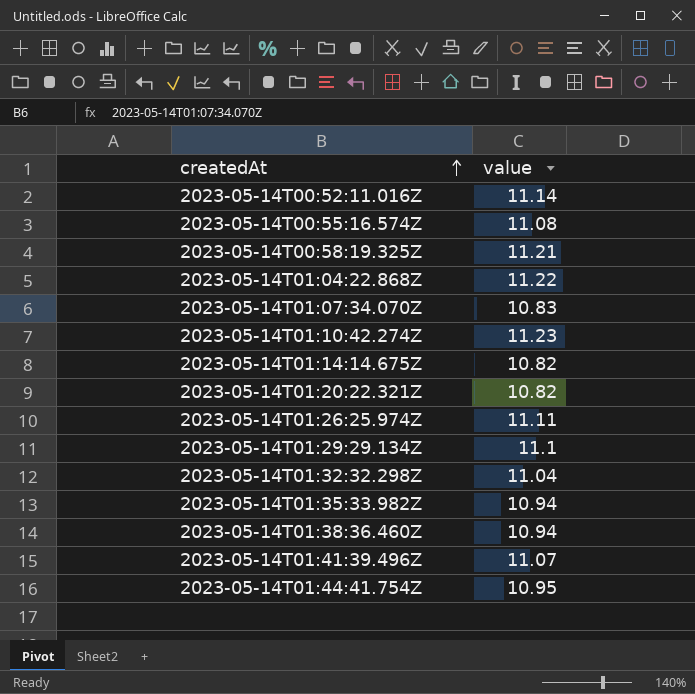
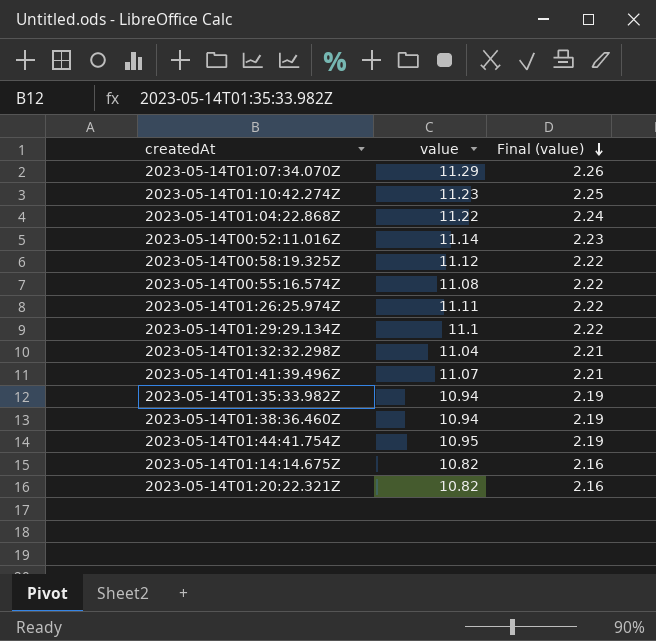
row order: createdAt ascending -> Final (value) descending
column Final (value) | formula: none -> [value] * 0.2
2023-05-14T01:07:34.070Z | value: 10.83 -> 11.29
2023-05-14T00:58:19.325Z | value: 11.21 -> 11.12

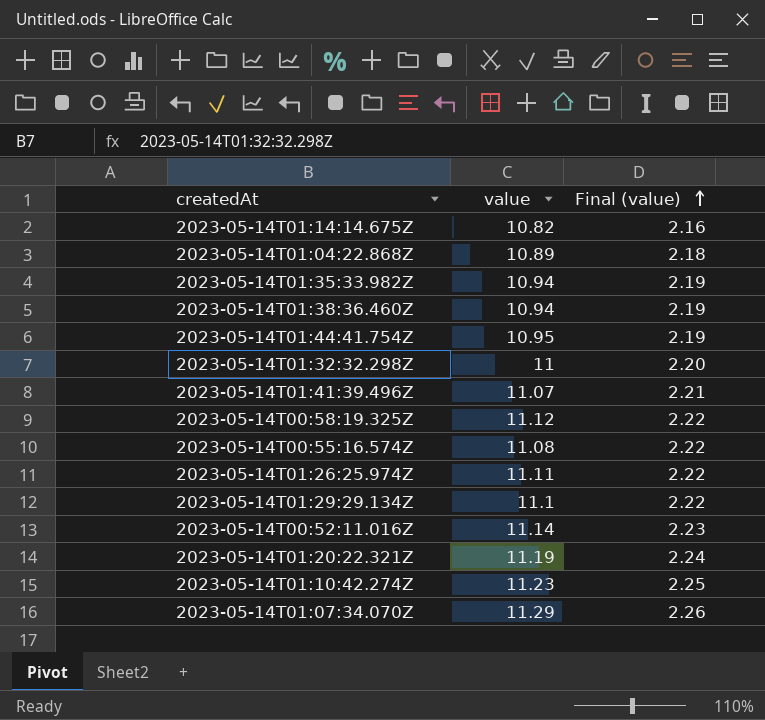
row order: Final (value) descending -> Final (value) ascending
2023-05-14T01:04:22.868Z | value: 11.22 -> 10.89
2023-05-14T01:04:22.868Z | Final (value): 2.24 -> 2.18
2023-05-14T01:32:32.298Z | value: 11.04 -> 11
2023-05-14T01:32:32.298Z | Final (value): 2.21 -> 2.20
2023-05-14T01:20:22.321Z | value: 10.82 -> 11.19
2023-05-14T01:20:22.321Z | Final (value): 2.16 -> 2.24

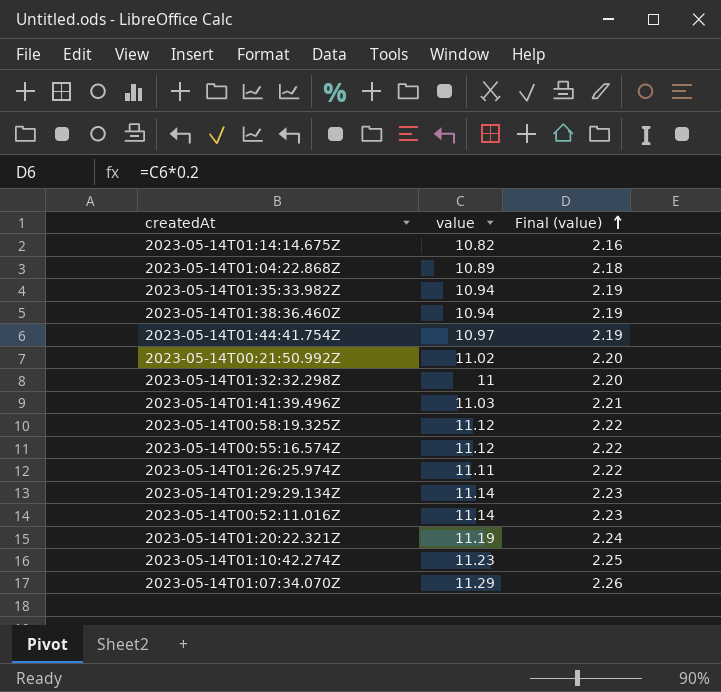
2023-05-14T01:44:41.754Z | value: 10.95 -> 10.97
row 2023-05-14T00:21:50.992Z: none -> 11.02 | 2.20
2023-05-14T01:41:39.496Z | value: 11.07 -> 11.03
2023-05-14T00:55:16.574Z | value: 11.08 -> 11.12
2023-05-14T01:29:29.134Z | value: 11.1 -> 11.14
2023-05-14T01:29:29.134Z | Final (value): 2.22 -> 2.23

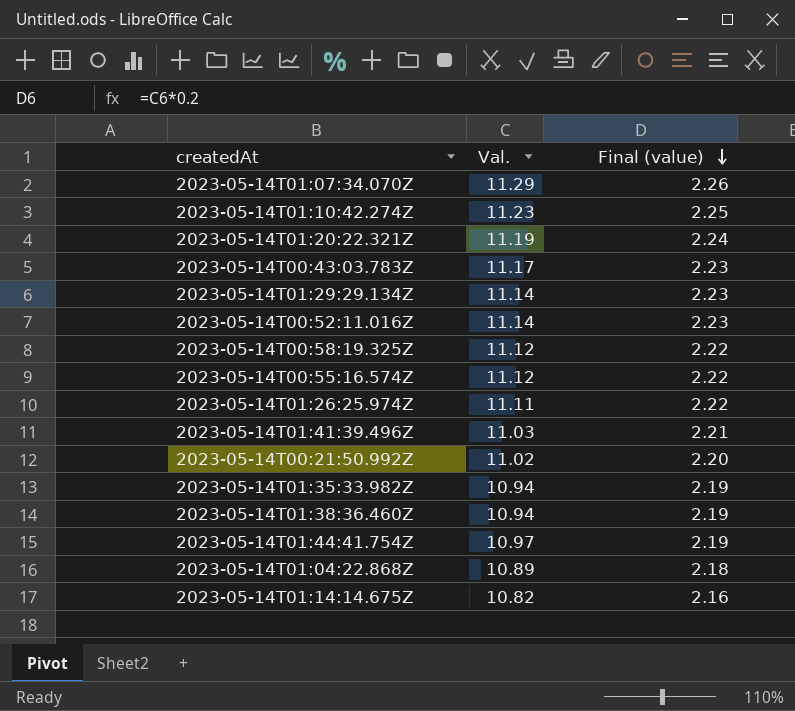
row order: Final (value) ascending -> Final (value) descending
column name: value -> Val.
row 2023-05-14T01:32:32.298Z: 11 | 2.20 -> none
row 2023-05-14T00:43:03.783Z: none -> 11.17 | 2.23

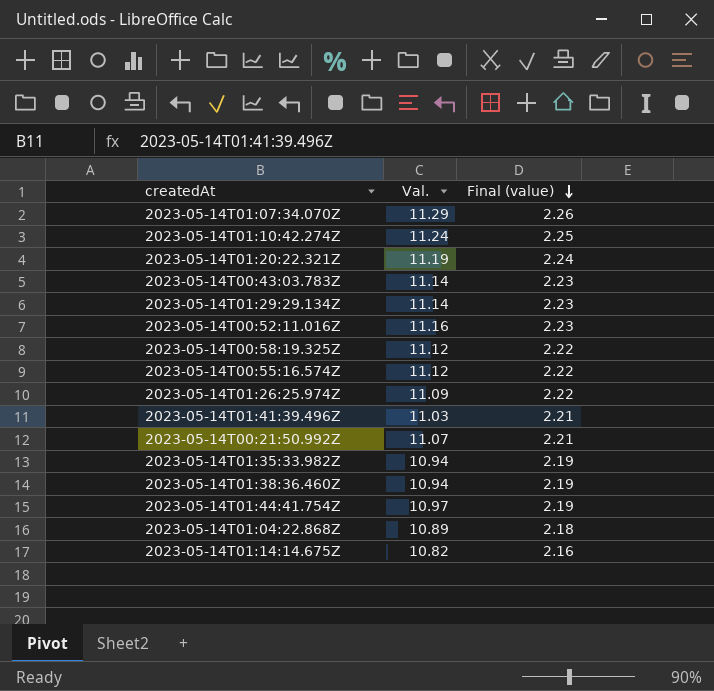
2023-05-14T01:10:42.274Z | Val.: 11.23 -> 11.24
2023-05-14T00:43:03.783Z | Val.: 11.17 -> 11.14
2023-05-14T00:52:11.016Z | Val.: 11.14 -> 11.16
2023-05-14T01:26:25.974Z | Val.: 11.11 -> 11.09
2023-05-14T00:21:50.992Z | Val.: 11.02 -> 11.07
2023-05-14T00:21:50.992Z | Final (value): 2.20 -> 2.21

